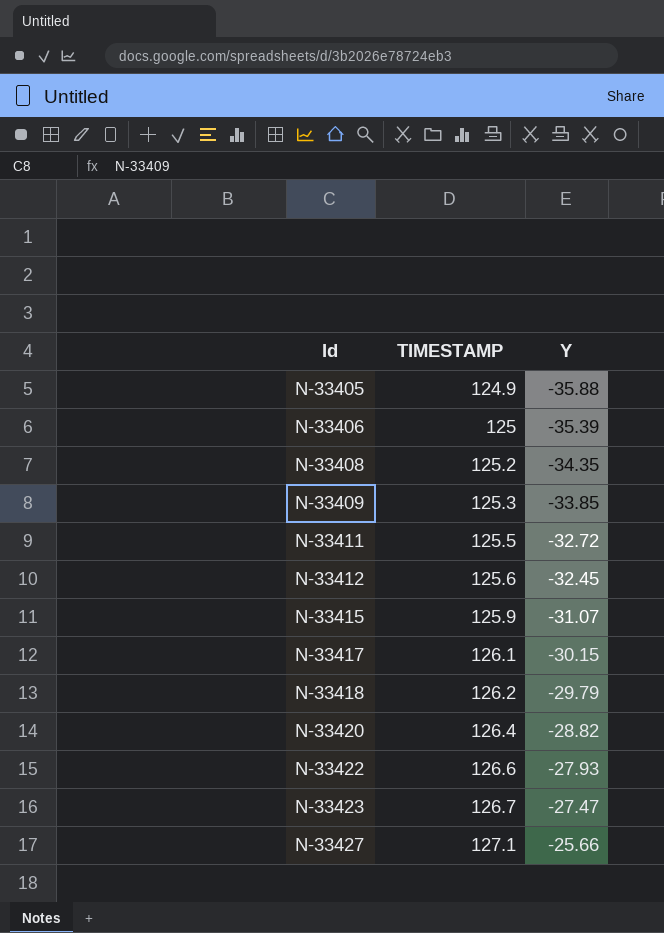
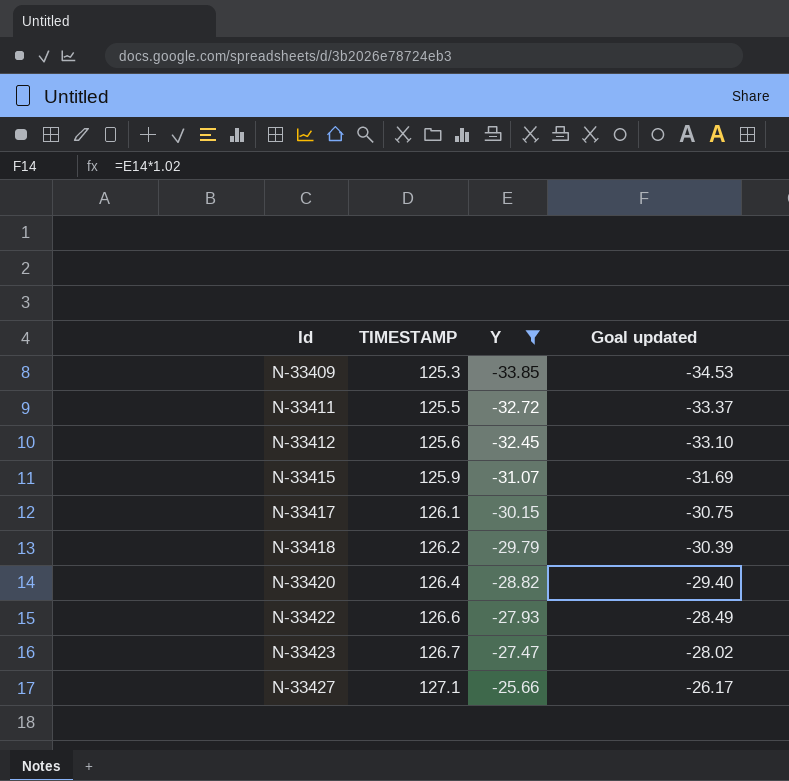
filter: none -> Y >= -33.85
column Goal updated | formula: none -> [Y] * 1.02

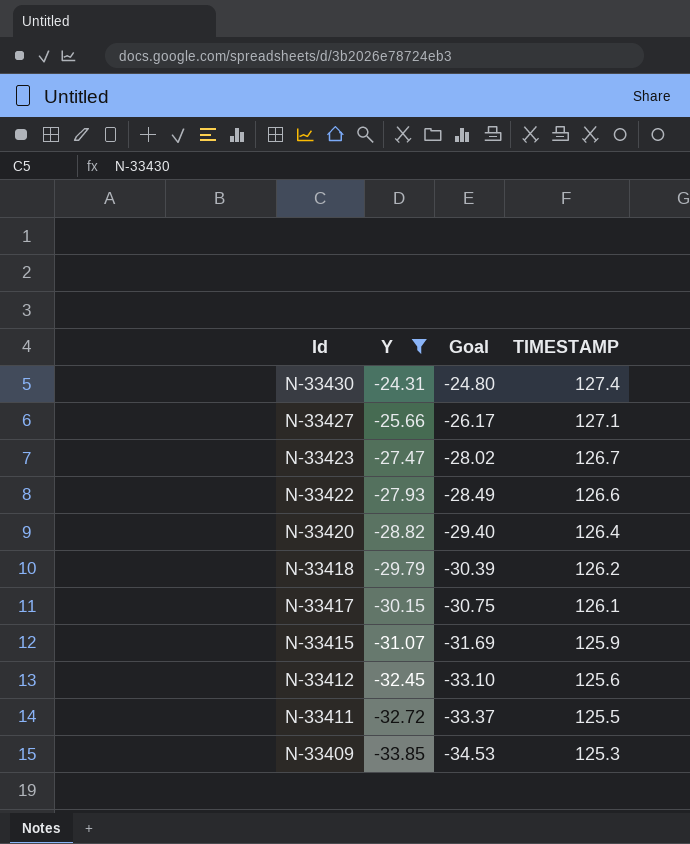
row order: Id ascending -> Id descending
column name: Goal updated -> Goal
column TIMESTAMP | position: 2 -> 4
row N-33430: none -> -24.31 | -24.80 | 127.4

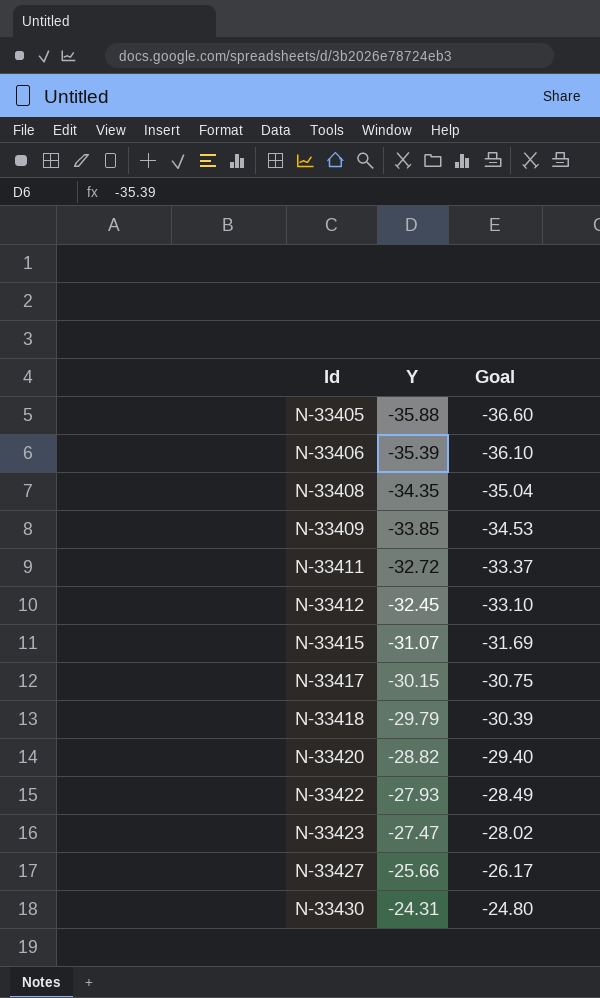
filter: Y >= -33.85 -> none
row order: Id descending -> Id ascending
column TIMESTAMP | position: 4 -> none

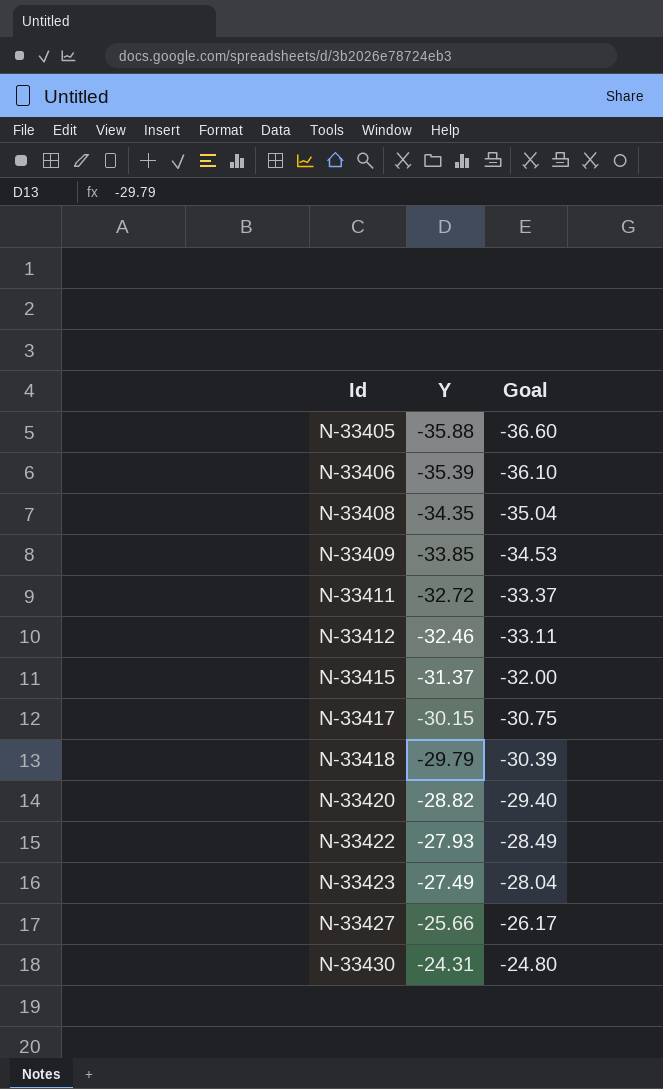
N-33412 | Y: -32.45 -> -32.46
N-33412 | Goal: -33.10 -> -33.11
N-33415 | Y: -31.07 -> -31.37
N-33415 | Goal: -31.69 -> -32.00
N-33423 | Y: -27.47 -> -27.49
N-33423 | Goal: -28.02 -> -28.04

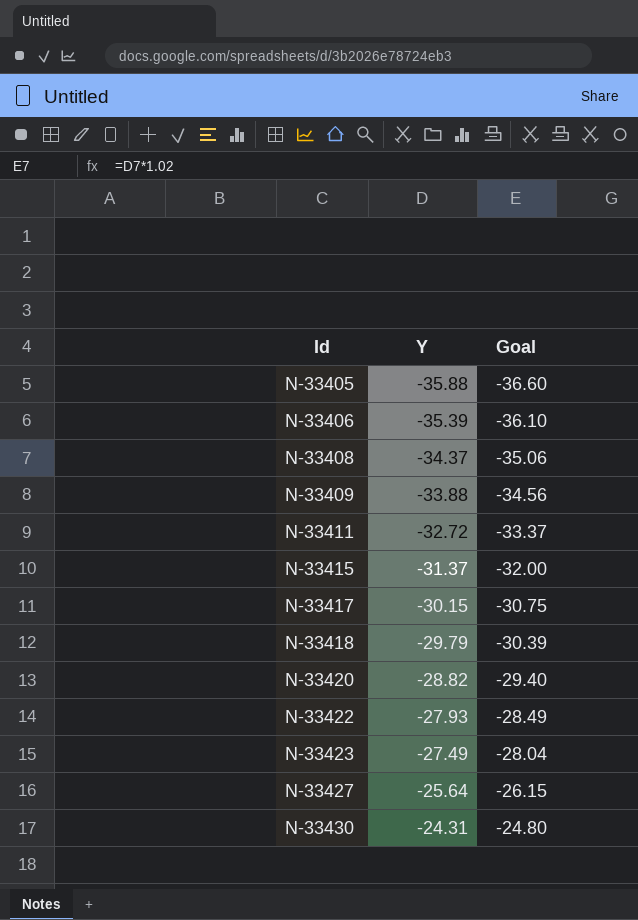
row N-33412: -32.46 | -33.11 -> none
N-33408 | Y: -34.35 -> -34.37
N-33408 | Goal: -35.04 -> -35.06
N-33409 | Y: -33.85 -> -33.88
N-33409 | Goal: -34.53 -> -34.56
N-33427 | Y: -25.66 -> -25.64
N-33427 | Goal: -26.17 -> -26.15

